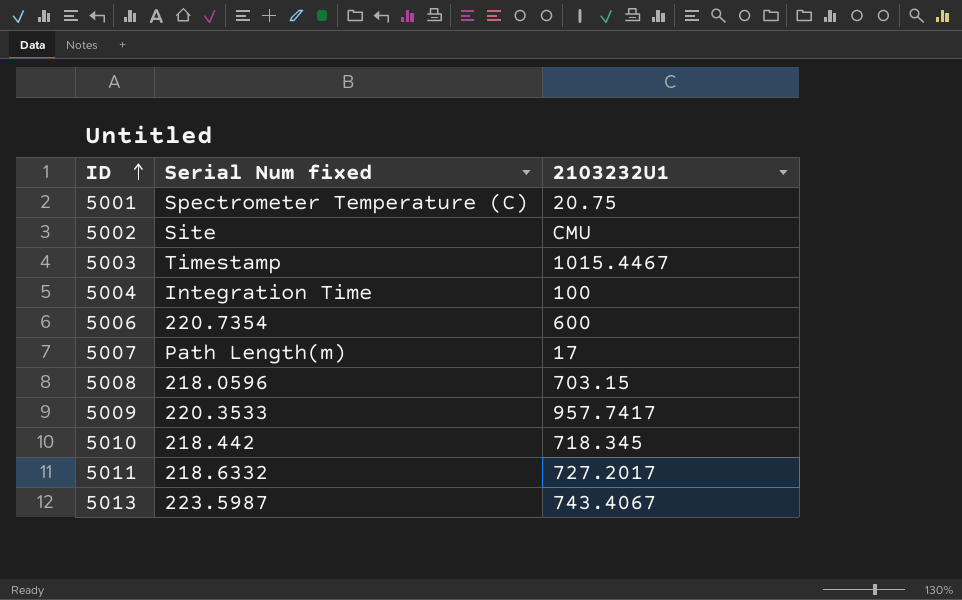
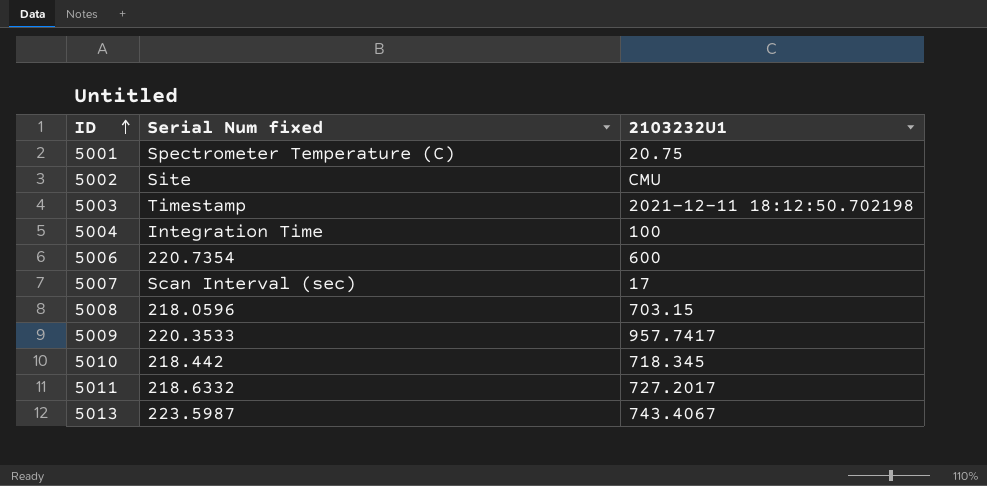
5003 | 2103232U1: 1015.4467 -> 2021-12-11 18:12:50.702198
5007 | Serial Num fixed: Path Length(m) -> Scan Interval (sec)

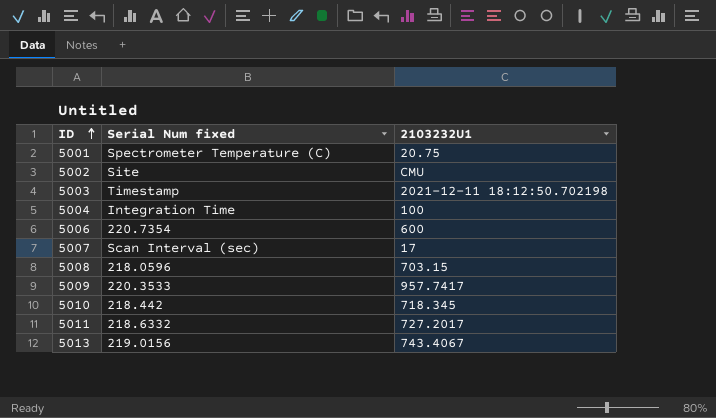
5013 | Serial Num fixed: 223.5987 -> 219.0156

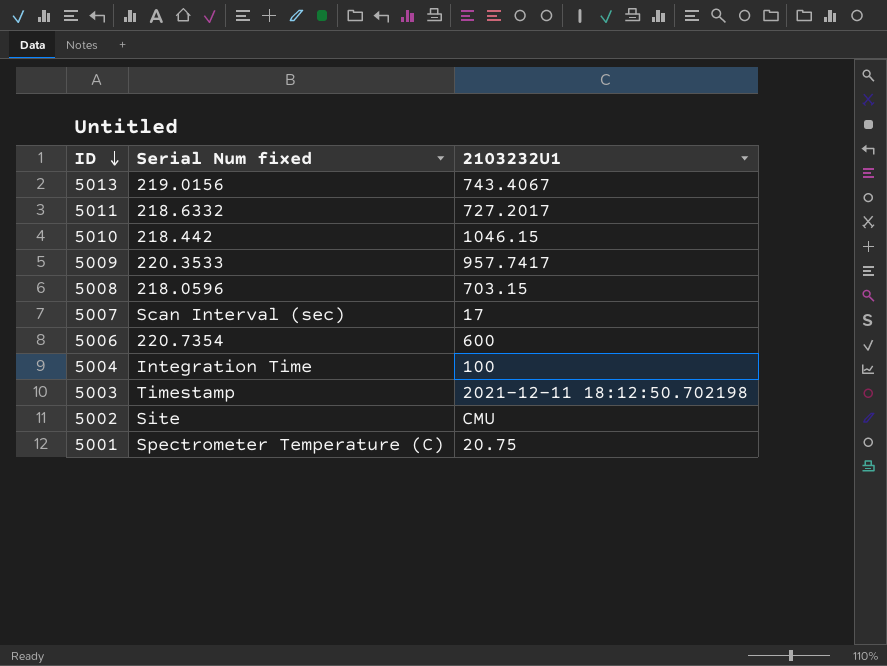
row order: ID ascending -> ID descending
5010 | 2103232U1: 718.345 -> 1046.15

